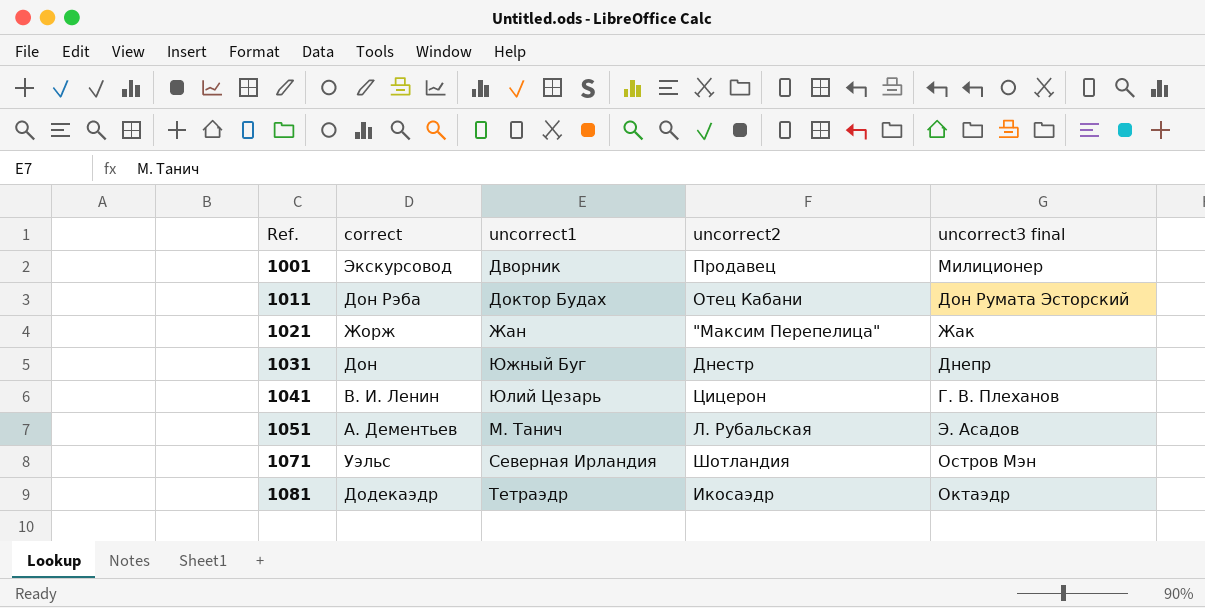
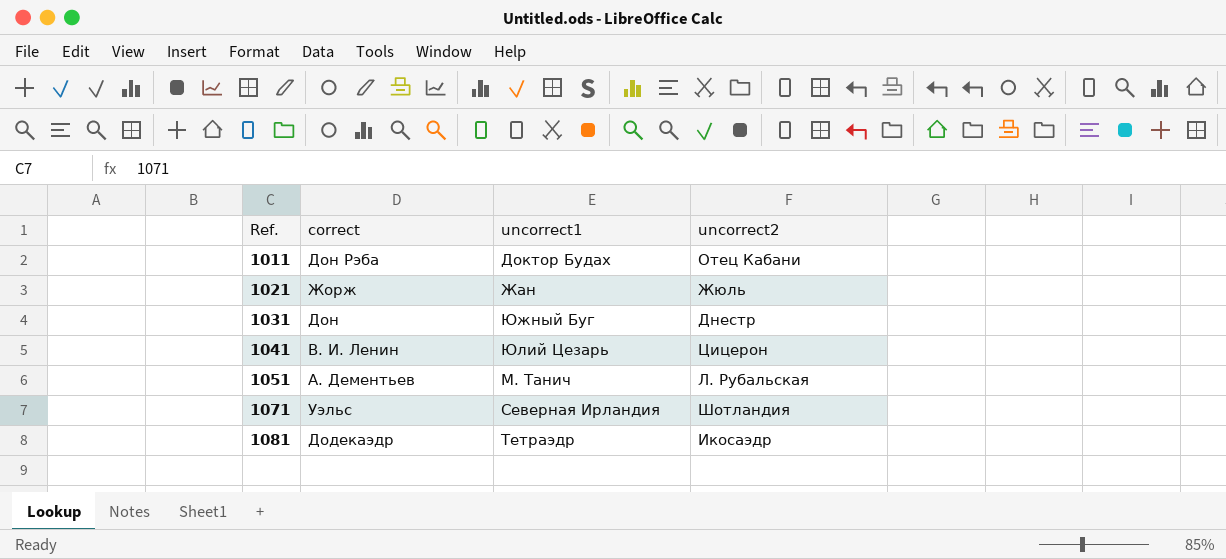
column uncorrect3 final | position: 5 -> none
row 1001: Экскурсовод | Дворник | Продавец | Милиционер -> none
1021 | uncorrect2: "Максим Перепелица" -> Жюль

